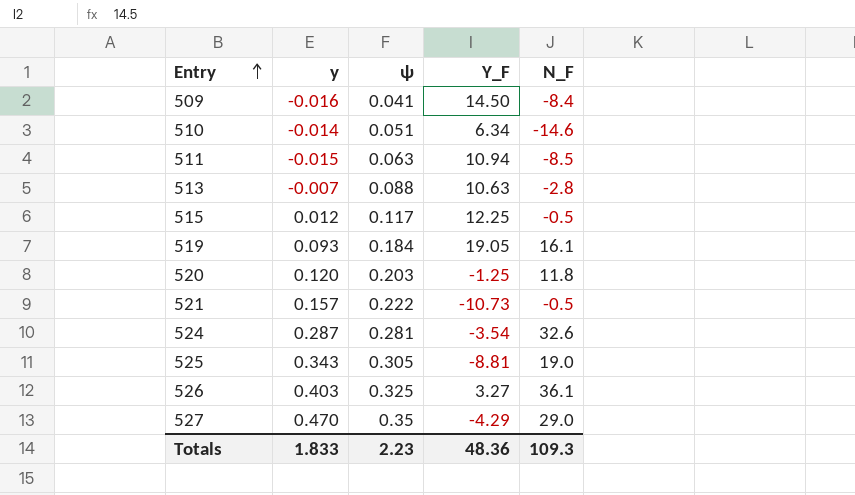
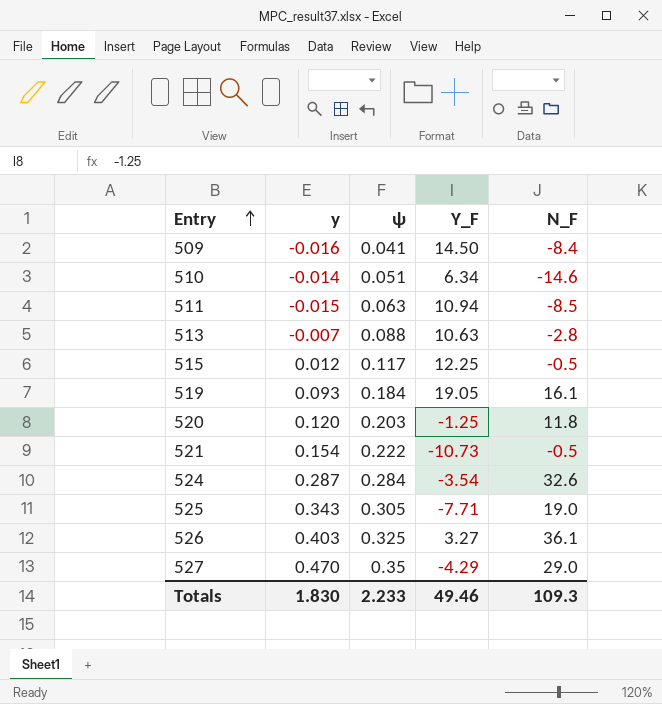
521 | y: 0.157 -> 0.154
524 | ψ: 0.281 -> 0.284
525 | Y_F: -8.81 -> -7.71
Totals | y: 1.833 -> 1.830
Totals | ψ: 2.23 -> 2.233
Totals | Y_F: 48.36 -> 49.46

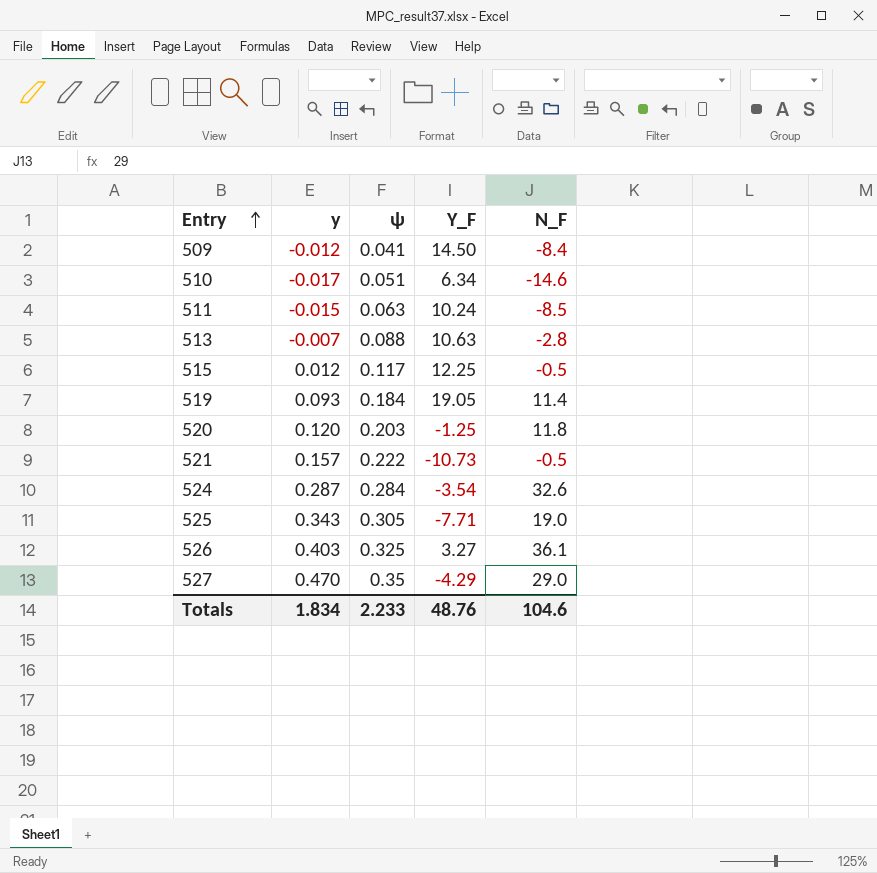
509 | y: -0.016 -> -0.012
510 | y: -0.014 -> -0.017
511 | Y_F: 10.94 -> 10.24
519 | N_F: 16.1 -> 11.4
521 | y: 0.154 -> 0.157
Totals | y: 1.830 -> 1.834
Totals | Y_F: 49.46 -> 48.76
Totals | N_F: 109.3 -> 104.6

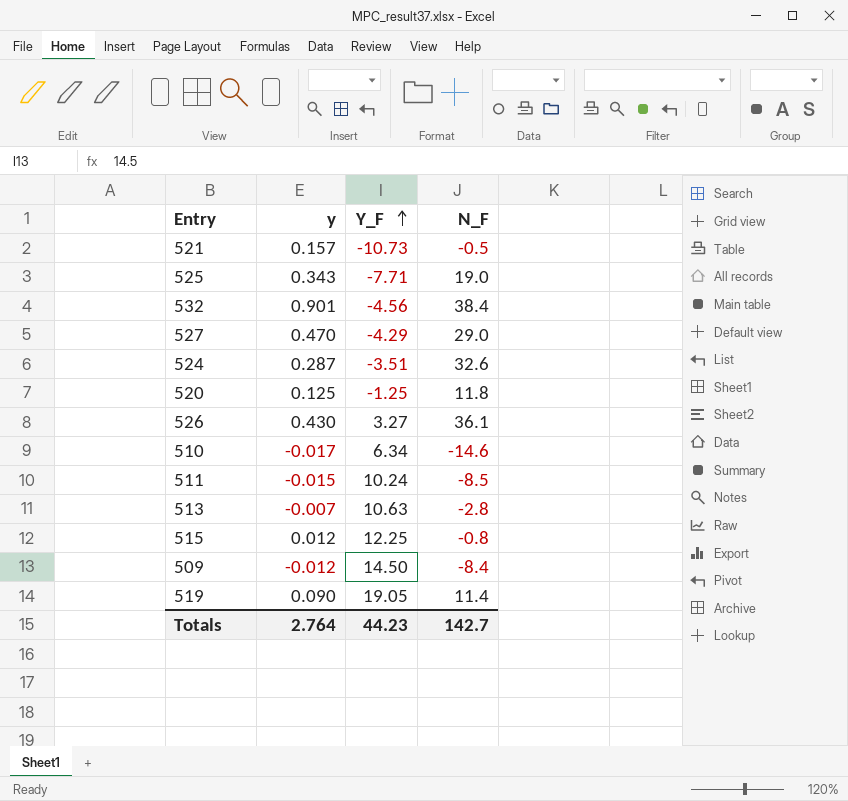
row order: Entry ascending -> Y_F ascending
column ψ | position: 3 -> none
row 532: none -> 0.901 | -4.56 | 38.4
524 | Y_F: -3.54 -> -3.51
520 | y: 0.120 -> 0.125
526 | y: 0.403 -> 0.430
515 | N_F: -0.5 -> -0.8
519 | y: 0.093 -> 0.090
Totals | y: 1.834 -> 2.764
Totals | Y_F: 48.76 -> 44.23
Totals | N_F: 104.6 -> 142.7

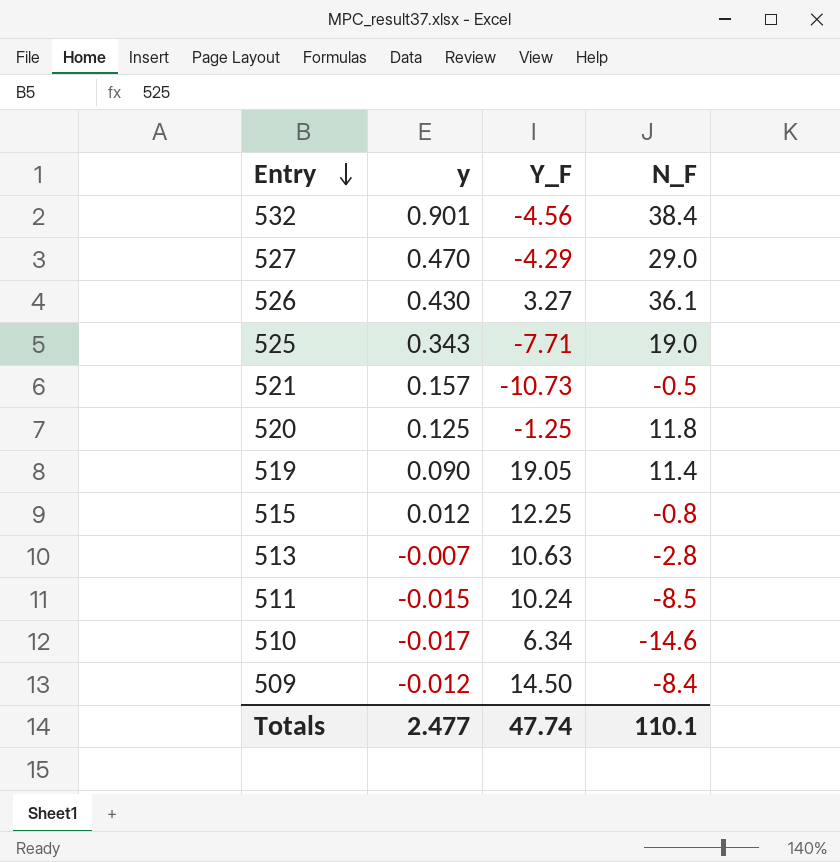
row order: Y_F ascending -> Entry descending
row 524: 0.287 | -3.51 | 32.6 -> none
Totals | y: 2.764 -> 2.477
Totals | Y_F: 44.23 -> 47.74
Totals | N_F: 142.7 -> 110.1

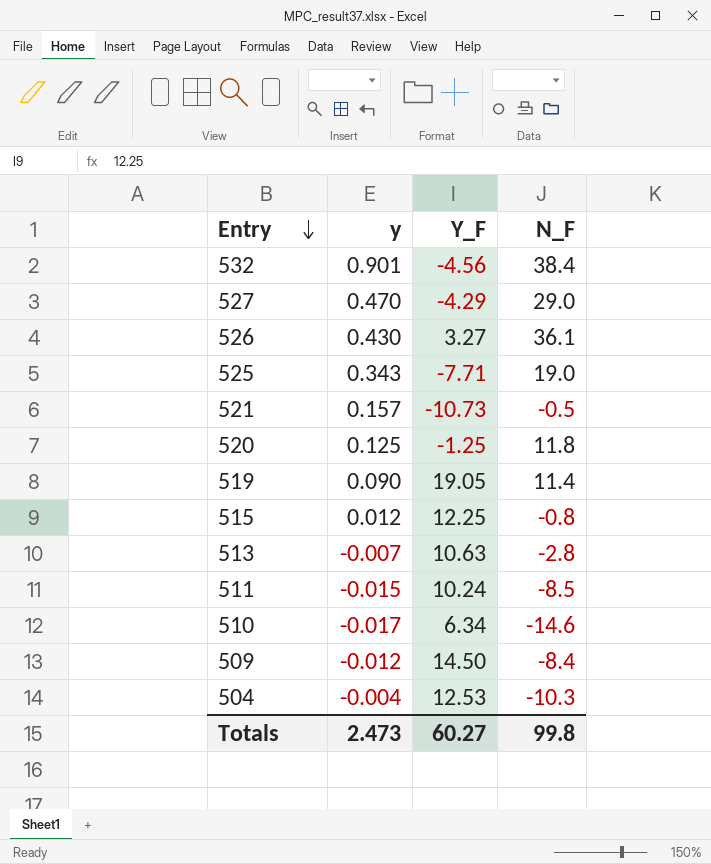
row 504: none -> -0.004 | 12.53 | -10.3
Totals | y: 2.477 -> 2.473
Totals | Y_F: 47.74 -> 60.27
Totals | N_F: 110.1 -> 99.8

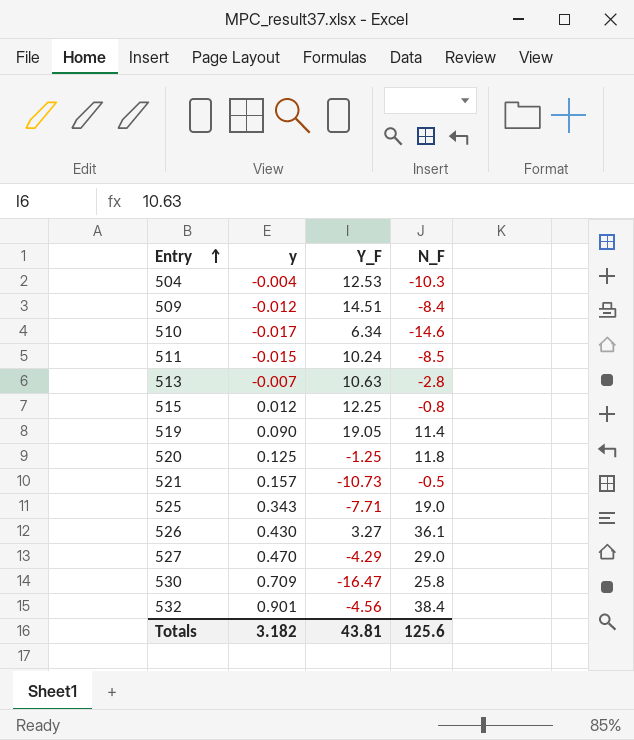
row order: Entry descending -> Entry ascending
509 | Y_F: 14.50 -> 14.51
row 530: none -> 0.709 | -16.47 | 25.8
Totals | y: 2.473 -> 3.182
Totals | Y_F: 60.27 -> 43.81
Totals | N_F: 99.8 -> 125.6

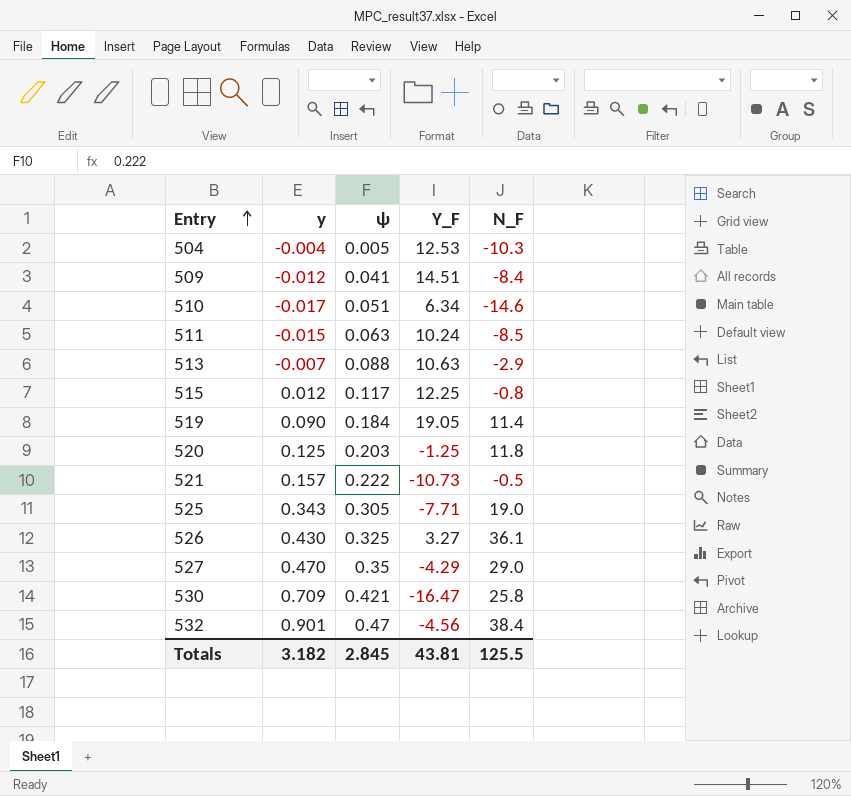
column ψ | position: none -> 3
513 | N_F: -2.8 -> -2.9
Totals | N_F: 125.6 -> 125.5

